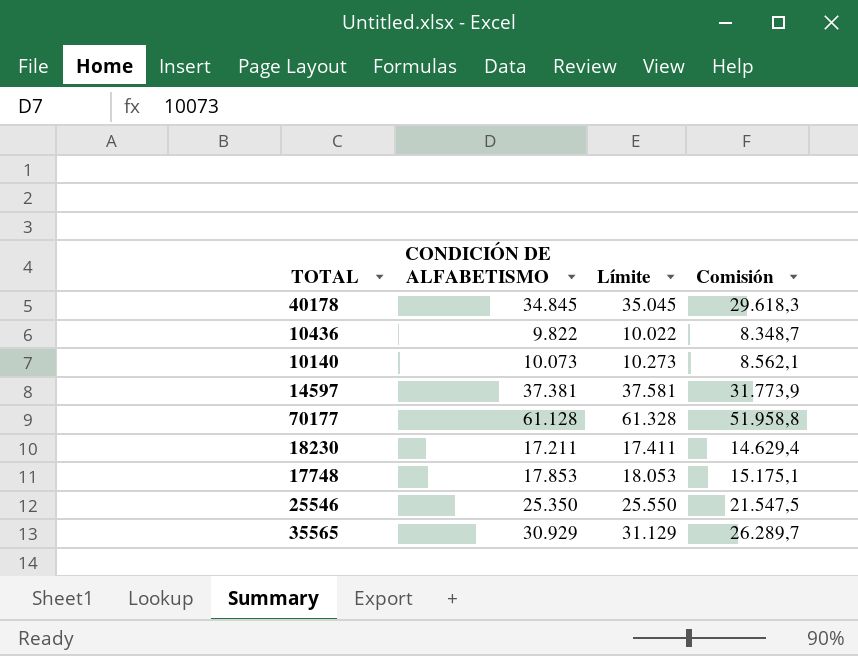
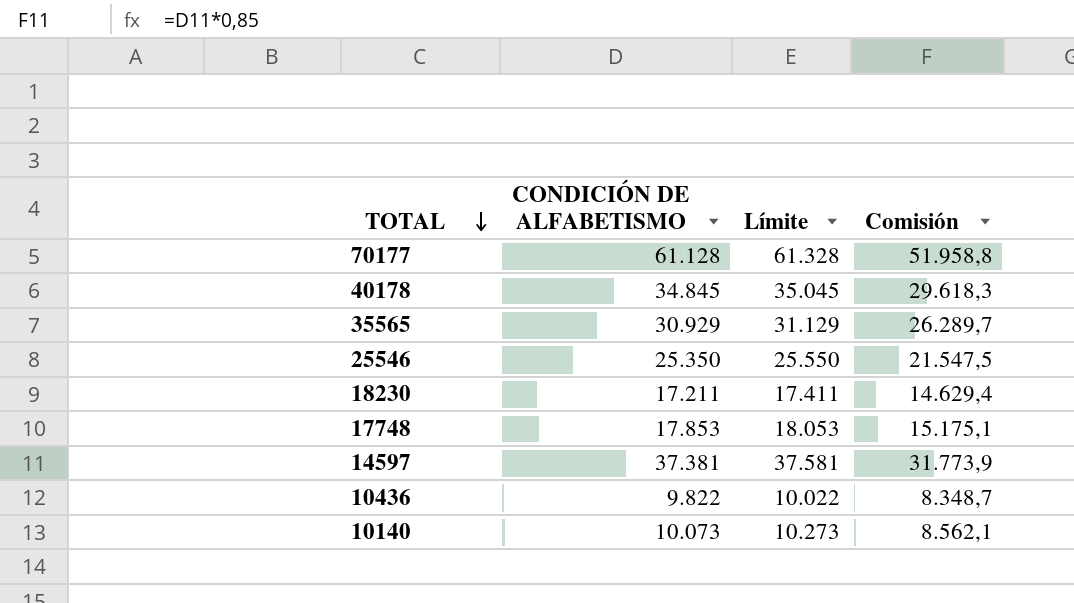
row order: none -> TOTAL descending

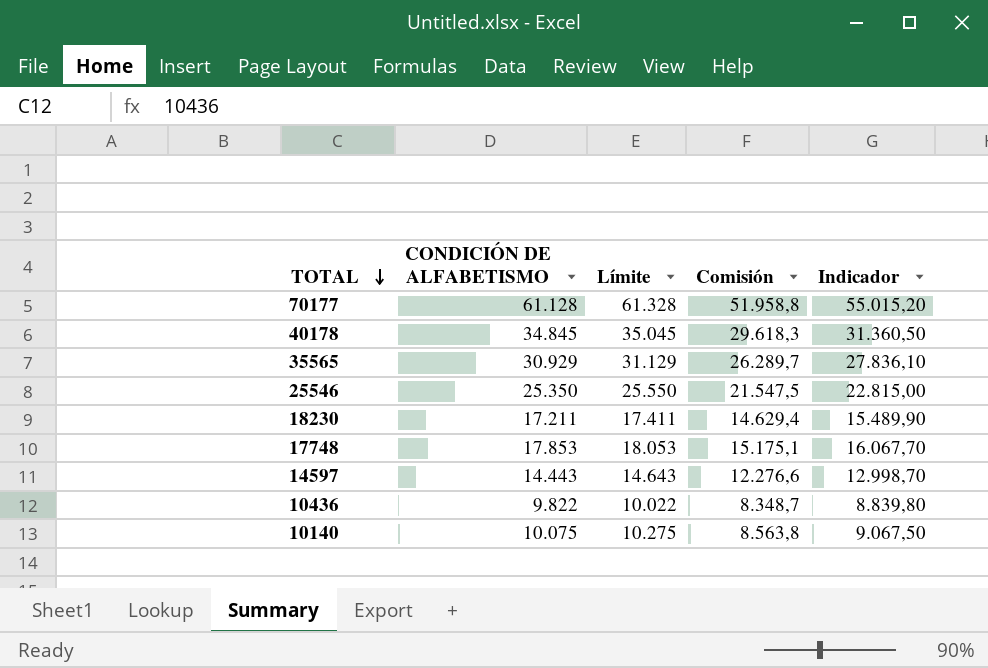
column Indicador | formula: none -> [CONDICIÓN DE ALFABETISMO] * 0,9
14597 | CONDICIÓN DE ALFABETISMO: 37.381 -> 14.443
14597 | Límite: 37.581 -> 14.643
14597 | Comisión: 31.773,9 -> 12.276,6
10140 | CONDICIÓN DE ALFABETISMO: 10.073 -> 10.075
10140 | Límite: 10.273 -> 10.275
10140 | Comisión: 8.562,1 -> 8.563,8

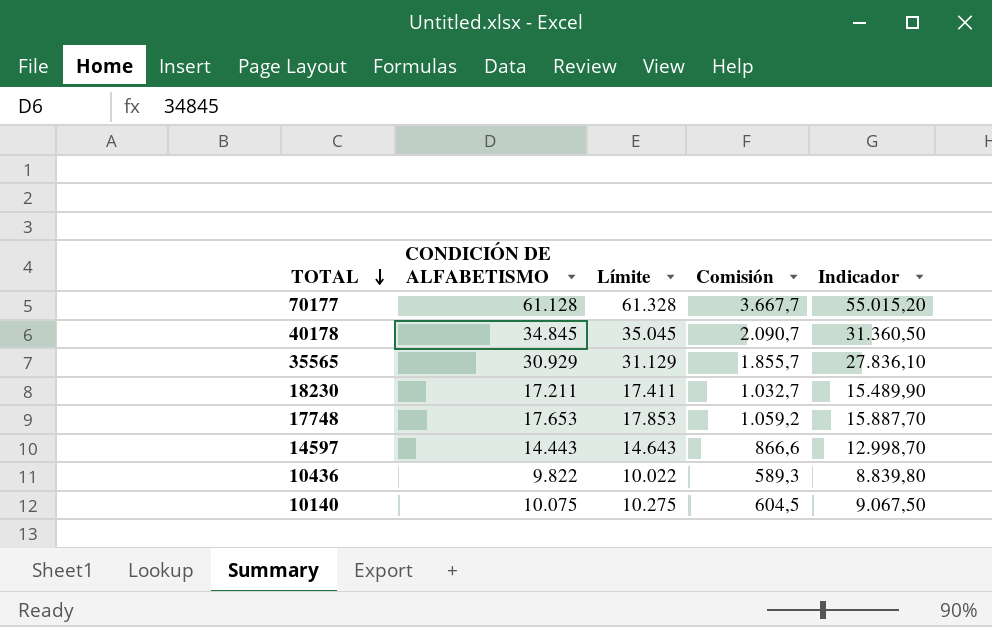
column Comisión | formula: [CONDICIÓN DE ALFABETISMO] * 0,85 -> [CONDICIÓN DE ALFABETISMO] * 0,06
row 25546: 25.350 | 25.550 | 21.547,5 | 22.815,00 -> none
17748 | CONDICIÓN DE ALFABETISMO: 17.853 -> 17.653
17748 | Límite: 18.053 -> 17.853
17748 | Indicador: 16.067,70 -> 15.887,70

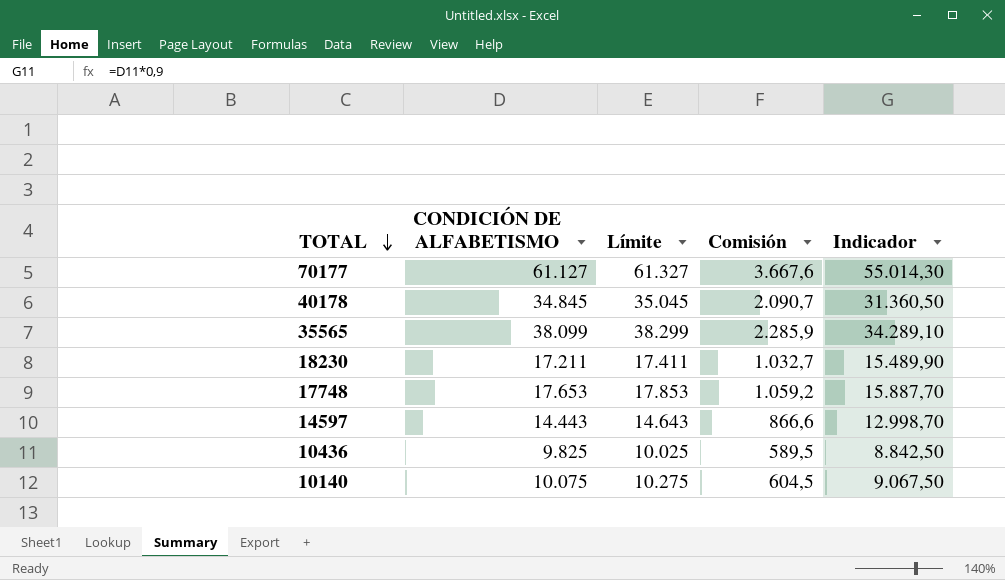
70177 | CONDICIÓN DE ALFABETISMO: 61.128 -> 61.127
70177 | Límite: 61.328 -> 61.327
70177 | Comisión: 3.667,7 -> 3.667,6
70177 | Indicador: 55.015,20 -> 55.014,30
35565 | CONDICIÓN DE ALFABETISMO: 30.929 -> 38.099
35565 | Límite: 31.129 -> 38.299
35565 | Comisión: 1.855,7 -> 2.285,9
35565 | Indicador: 27.836,10 -> 34.289,10
10436 | CONDICIÓN DE ALFABETISMO: 9.822 -> 9.825
10436 | Límite: 10.022 -> 10.025
10436 | Comisión: 589,3 -> 589,5
10436 | Indicador: 8.839,80 -> 8.842,50

